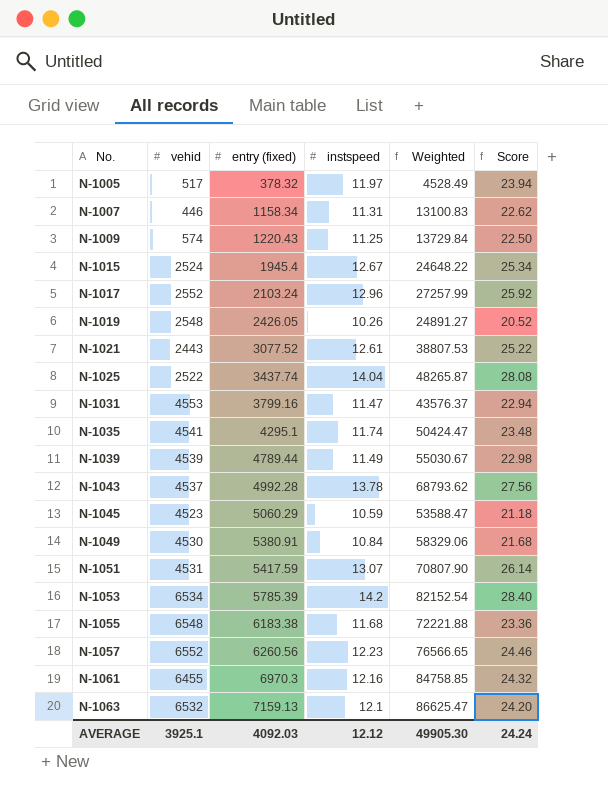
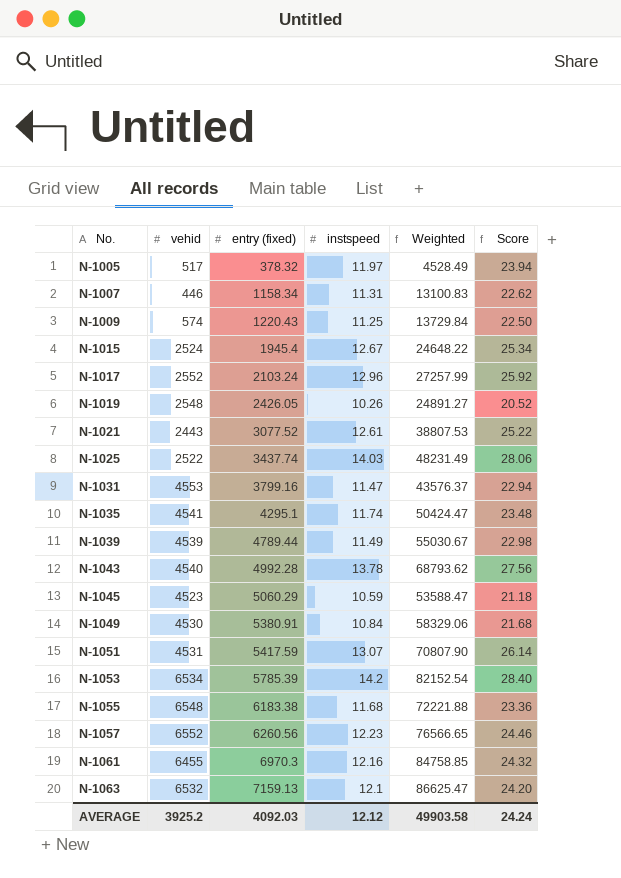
N-1025 | instspeed: 14.04 -> 14.03
N-1025 | Weighted: 48265.87 -> 48231.49
N-1025 | Score: 28.08 -> 28.06
N-1043 | vehid: 4537 -> 4540
AVERAGE | vehid: 3925.1 -> 3925.2
AVERAGE | Weighted: 49905.30 -> 49903.58

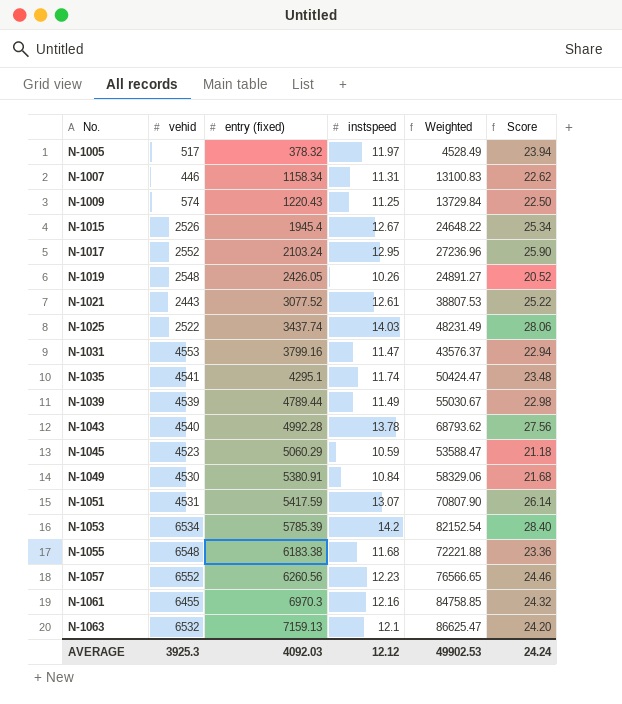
N-1015 | vehid: 2524 -> 2526
N-1017 | instspeed: 12.96 -> 12.95
N-1017 | Weighted: 27257.99 -> 27236.96
N-1017 | Score: 25.92 -> 25.90
AVERAGE | vehid: 3925.2 -> 3925.3
AVERAGE | Weighted: 49903.58 -> 49902.53

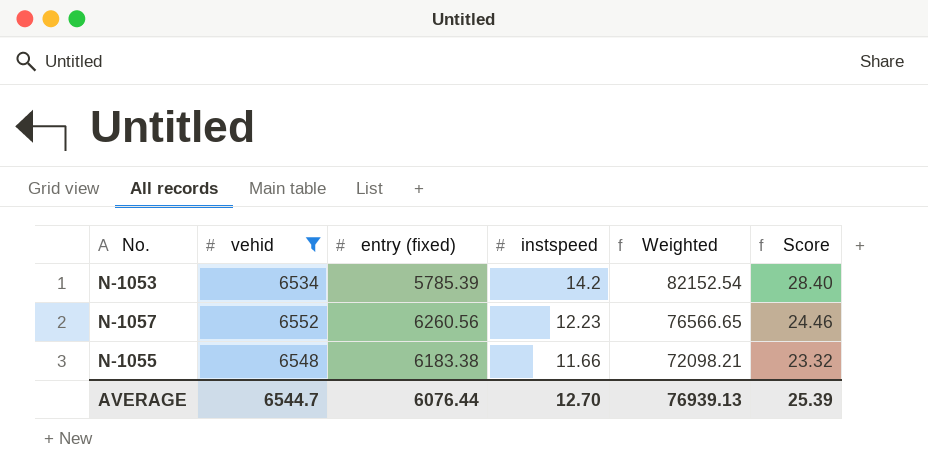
filter: none -> vehid >= 6534
row order: No. ascending -> instspeed descending
N-1055 | instspeed: 11.68 -> 11.66
N-1055 | Weighted: 72221.88 -> 72098.21
N-1055 | Score: 23.36 -> 23.32
AVERAGE | vehid: 3925.3 -> 6544.7
AVERAGE | entry (fixed): 4092.03 -> 6076.44
AVERAGE | instspeed: 12.12 -> 12.70
AVERAGE | Weighted: 49902.53 -> 76939.13
AVERAGE | Score: 24.24 -> 25.39

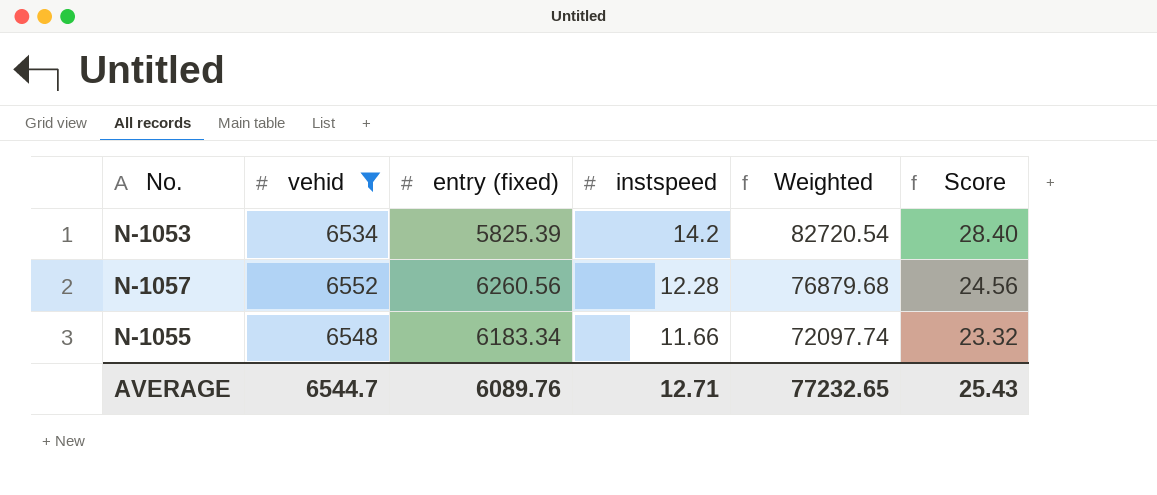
N-1053 | entry (fixed): 5785.39 -> 5825.39
N-1053 | Weighted: 82152.54 -> 82720.54
N-1057 | instspeed: 12.23 -> 12.28
N-1057 | Weighted: 76566.65 -> 76879.68
N-1057 | Score: 24.46 -> 24.56
N-1055 | entry (fixed): 6183.38 -> 6183.34
N-1055 | Weighted: 72098.21 -> 72097.74
AVERAGE | entry (fixed): 6076.44 -> 6089.76
AVERAGE | instspeed: 12.70 -> 12.71
AVERAGE | Weighted: 76939.13 -> 77232.65
AVERAGE | Score: 25.39 -> 25.43

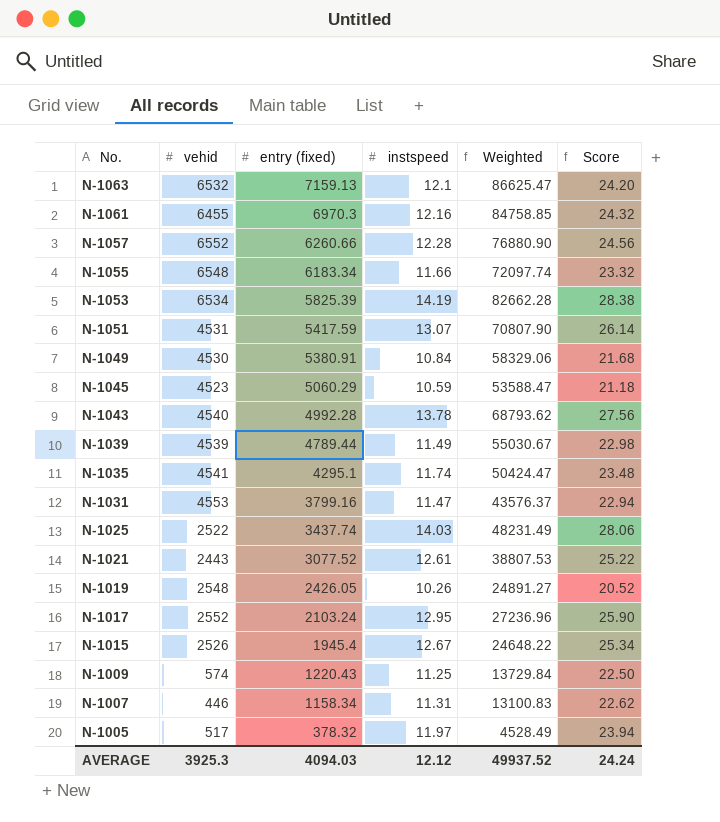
filter: vehid >= 6534 -> none
row order: instspeed descending -> No. descending
N-1057 | entry (fixed): 6260.56 -> 6260.66
N-1057 | Weighted: 76879.68 -> 76880.90
N-1053 | instspeed: 14.2 -> 14.19
N-1053 | Weighted: 82720.54 -> 82662.28
N-1053 | Score: 28.40 -> 28.38
AVERAGE | vehid: 6544.7 -> 3925.3
AVERAGE | entry (fixed): 6089.76 -> 4094.03
AVERAGE | instspeed: 12.71 -> 12.12
AVERAGE | Weighted: 77232.65 -> 49937.52
AVERAGE | Score: 25.43 -> 24.24

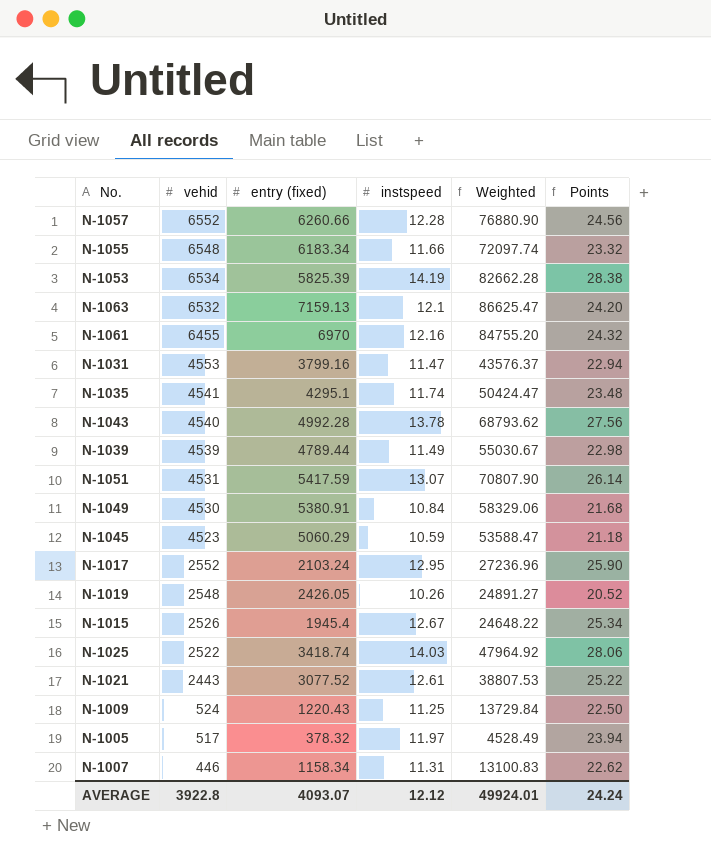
row order: No. descending -> vehid descending
column name: Score -> Points
N-1061 | entry (fixed): 6970.3 -> 6970
N-1061 | Weighted: 84758.85 -> 84755.20
N-1025 | entry (fixed): 3437.74 -> 3418.74
N-1025 | Weighted: 48231.49 -> 47964.92
N-1009 | vehid: 574 -> 524
AVERAGE | vehid: 3925.3 -> 3922.8
AVERAGE | entry (fixed): 4094.03 -> 4093.07
AVERAGE | Weighted: 49937.52 -> 49924.01

